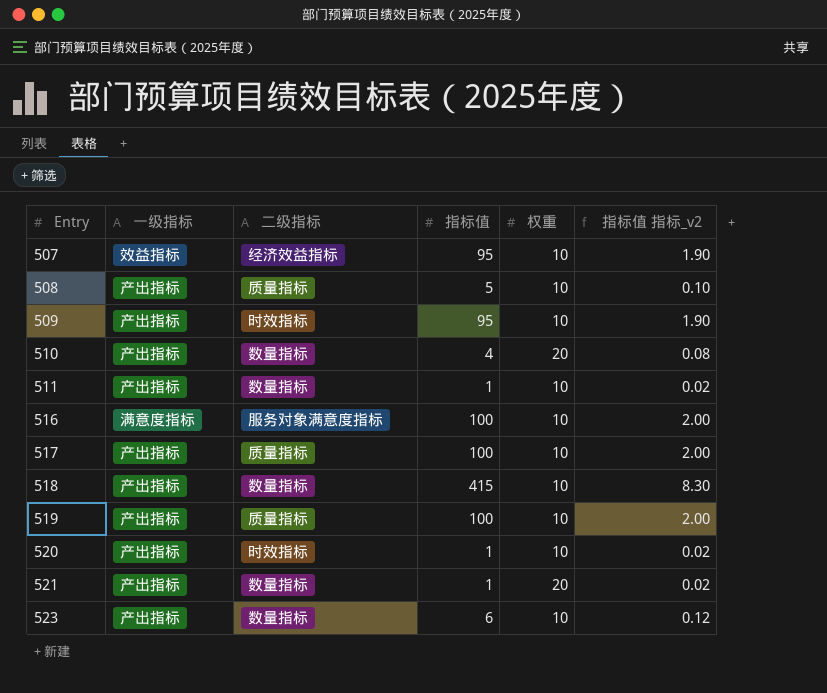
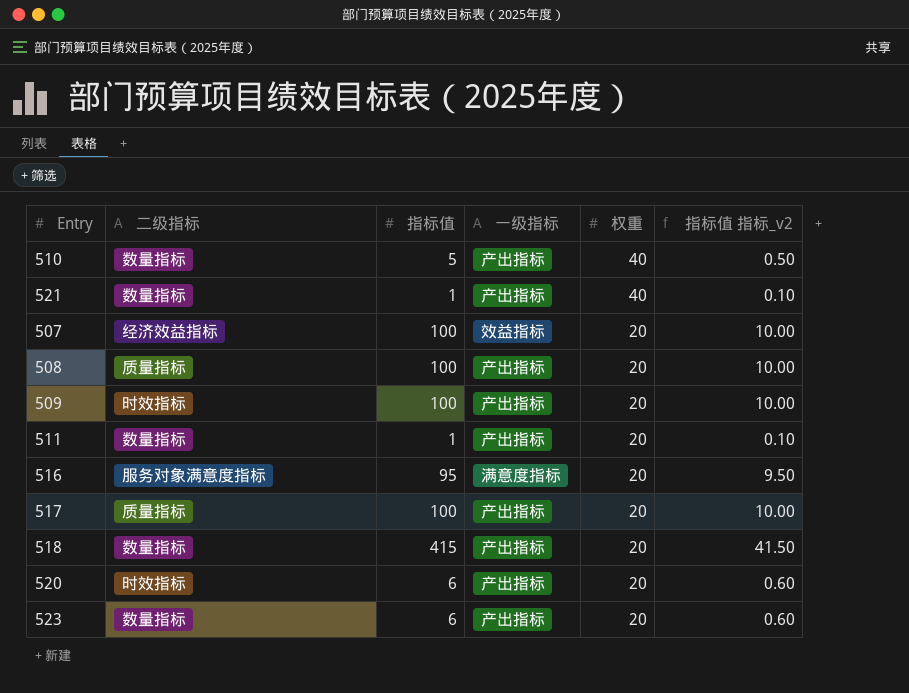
row order: Entry ascending -> 权重 descending
column 一级指标 | position: 2 -> 4
column 指标值 指标_v2 | formula: [指标值] * 0.02 -> [指标值] * 0.1
row 519: 产出指标 | 质量指标 | 100 | 10 | 2.00 -> none
510 | 指标值: 4 -> 5
510 | 权重: 20 -> 40
521 | 权重: 20 -> 40
507 | 指标值: 95 -> 100
507 | 权重: 10 -> 20
508 | 指标值: 5 -> 100
508 | 权重: 10 -> 20
509 | 指标值: 95 -> 100
509 | 权重: 10 -> 20
511 | 权重: 10 -> 20
516 | 指标值: 100 -> 95
516 | 权重: 10 -> 20
517 | 权重: 10 -> 20
518 | 权重: 10 -> 20
520 | 指标值: 1 -> 6
520 | 权重: 10 -> 20
523 | 权重: 10 -> 20

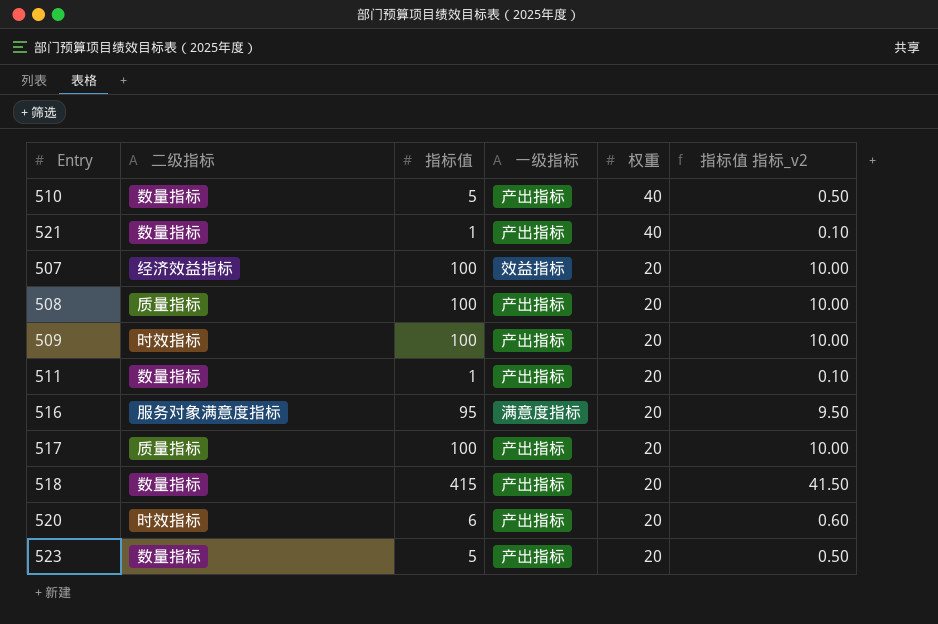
523 | 指标值: 6 -> 5
523 | 指标值 指标_v2: 0.60 -> 0.50

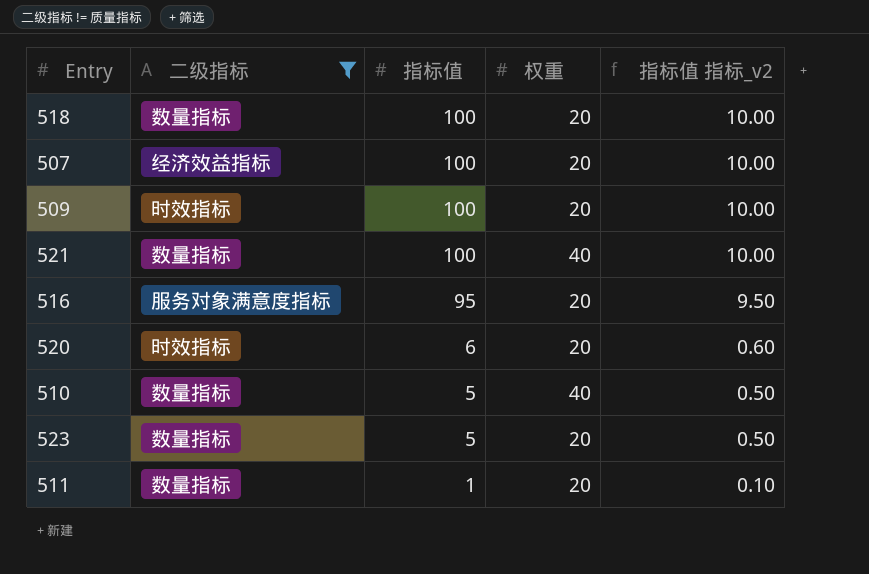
filter: none -> 二级指标 != 质量指标
row order: 权重 descending -> 指标值 descending
column 一级指标 | position: 4 -> none
518 | 指标值: 415 -> 100
518 | 指标值 指标_v2: 41.50 -> 10.00
521 | 指标值: 1 -> 100
521 | 指标值 指标_v2: 0.10 -> 10.00

